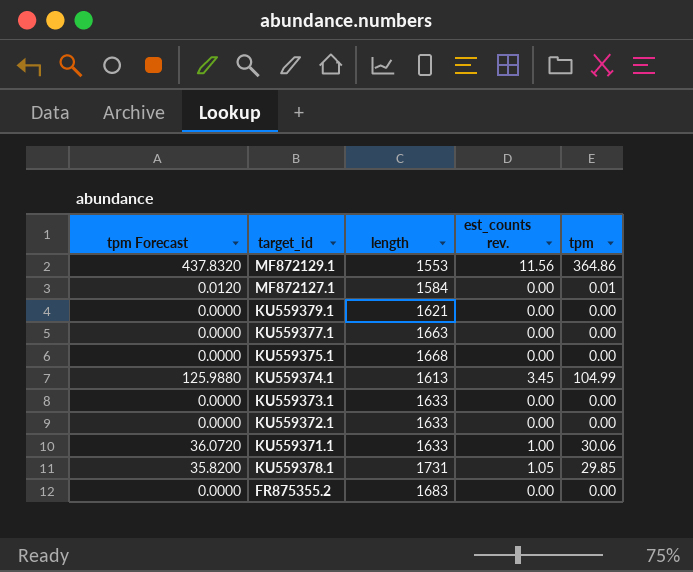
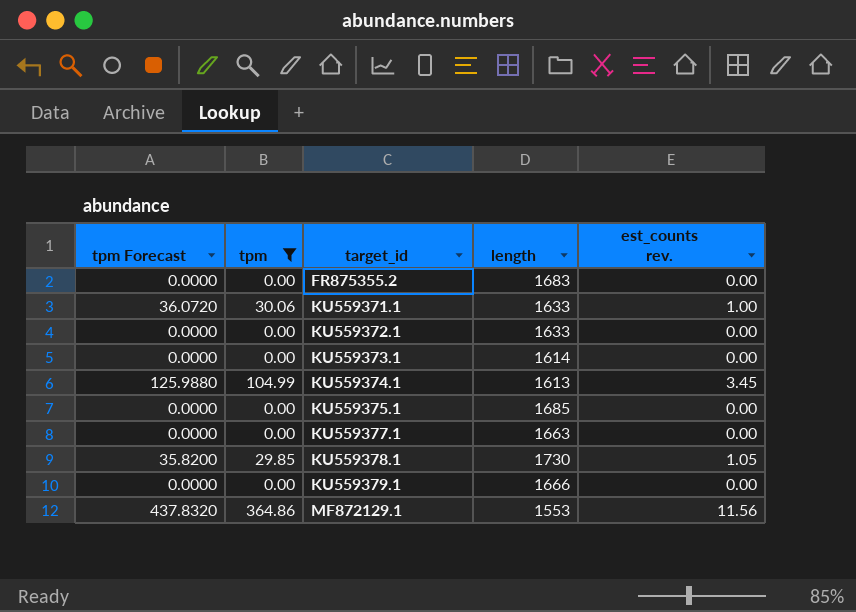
filter: none -> tpm != 0.01
row order: none -> target_id ascending
column tpm | position: 5 -> 2
KU559373.1 | length: 1633 -> 1614
KU559375.1 | length: 1668 -> 1685
KU559378.1 | length: 1731 -> 1730
KU559379.1 | length: 1621 -> 1666

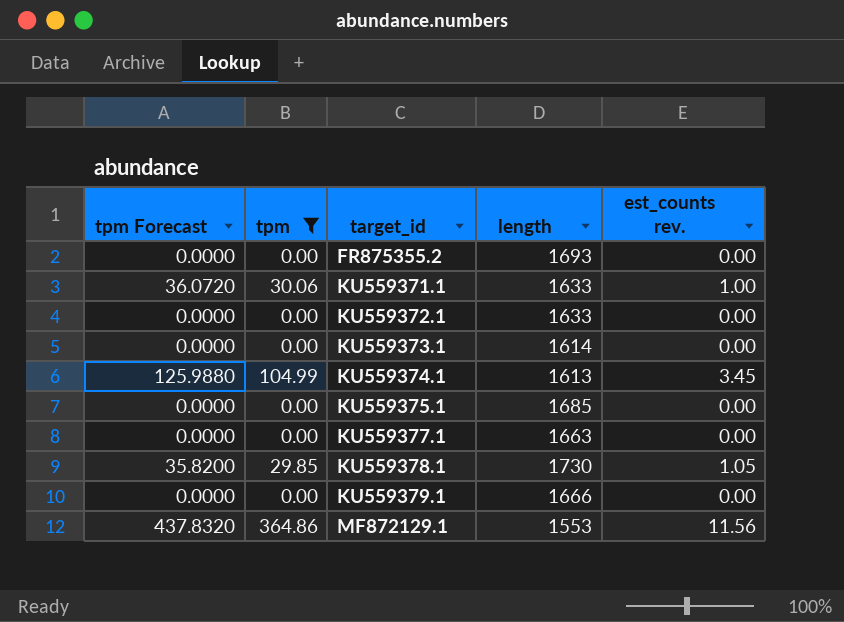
FR875355.2 | length: 1683 -> 1693

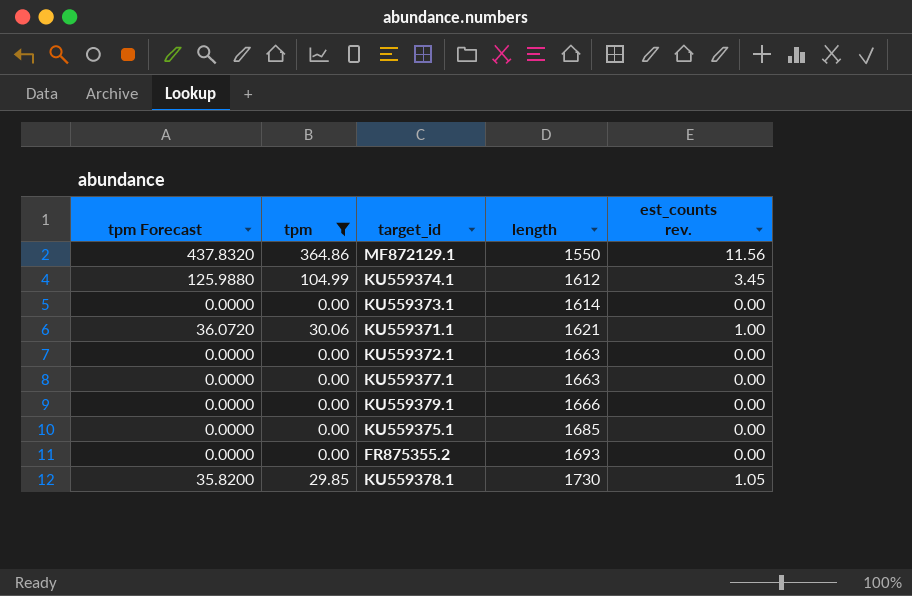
row order: target_id ascending -> length ascending
MF872129.1 | length: 1553 -> 1550
KU559374.1 | length: 1613 -> 1612
KU559371.1 | length: 1633 -> 1621
KU559372.1 | length: 1633 -> 1663

